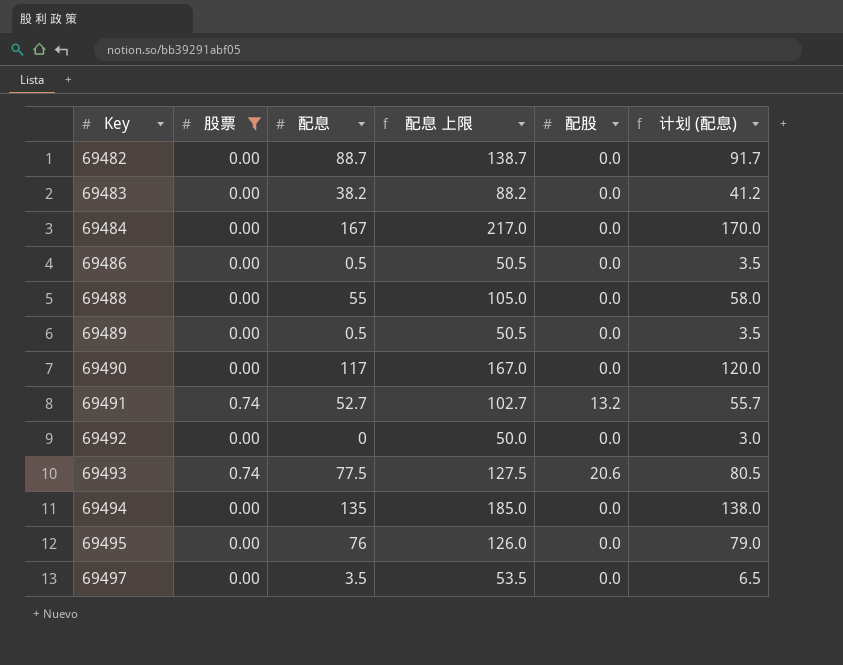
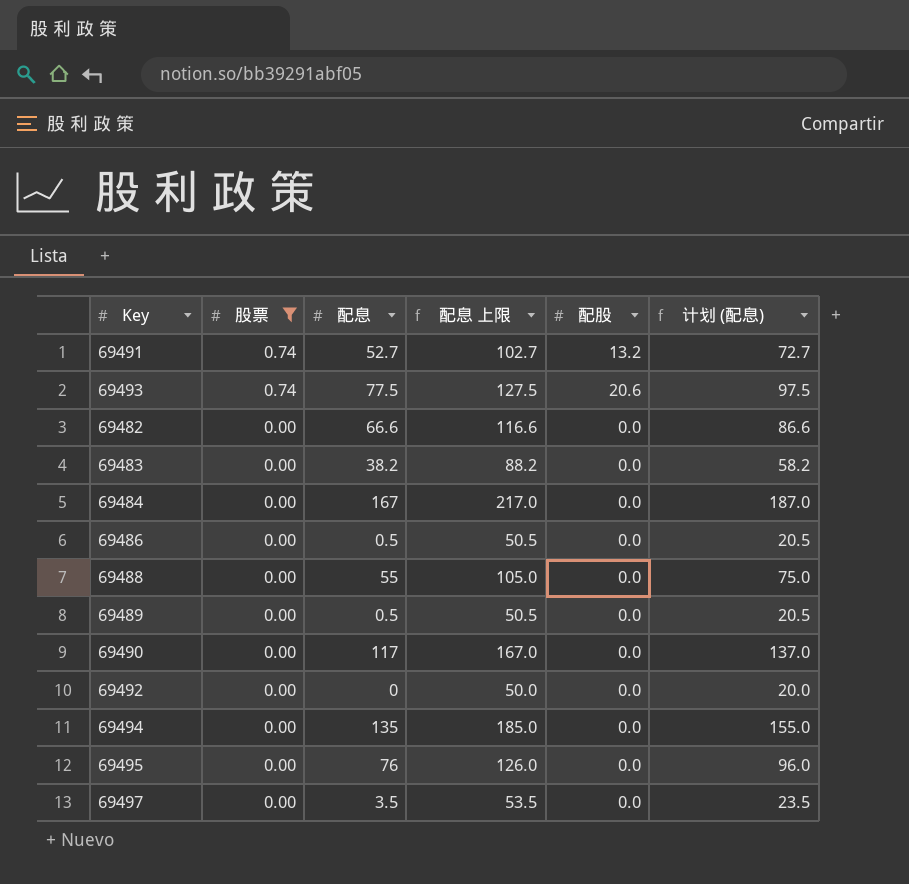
row order: Key ascending -> 股票 descending
column 计划 (配息) | formula: [配息] + 3 -> [配息] + 20
69482 | 配息: 88.7 -> 66.6
69482 | 配息 上限: 138.7 -> 116.6

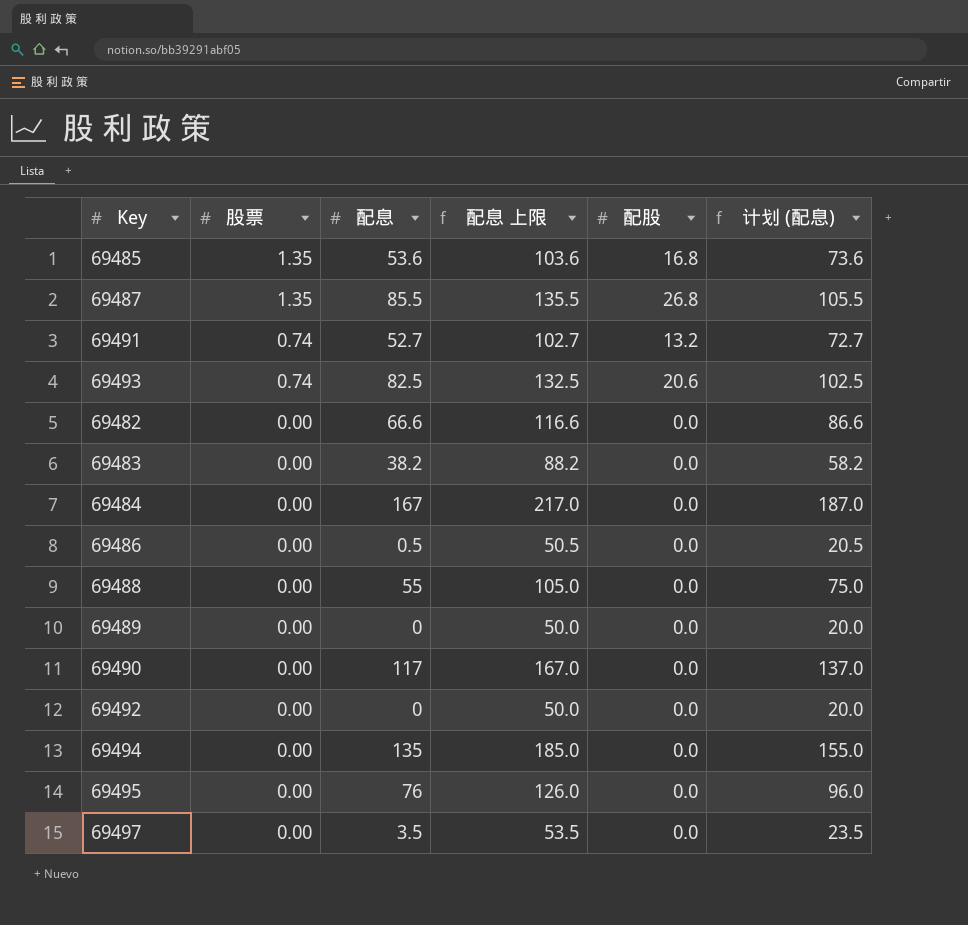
filter: 股票 != 1.35 -> none
69493 | 配息: 77.5 -> 82.5
69493 | 配息 上限: 127.5 -> 132.5
69493 | 计划 (配息): 97.5 -> 102.5
69489 | 配息: 0.5 -> 0
69489 | 配息 上限: 50.5 -> 50.0
69489 | 计划 (配息): 20.5 -> 20.0

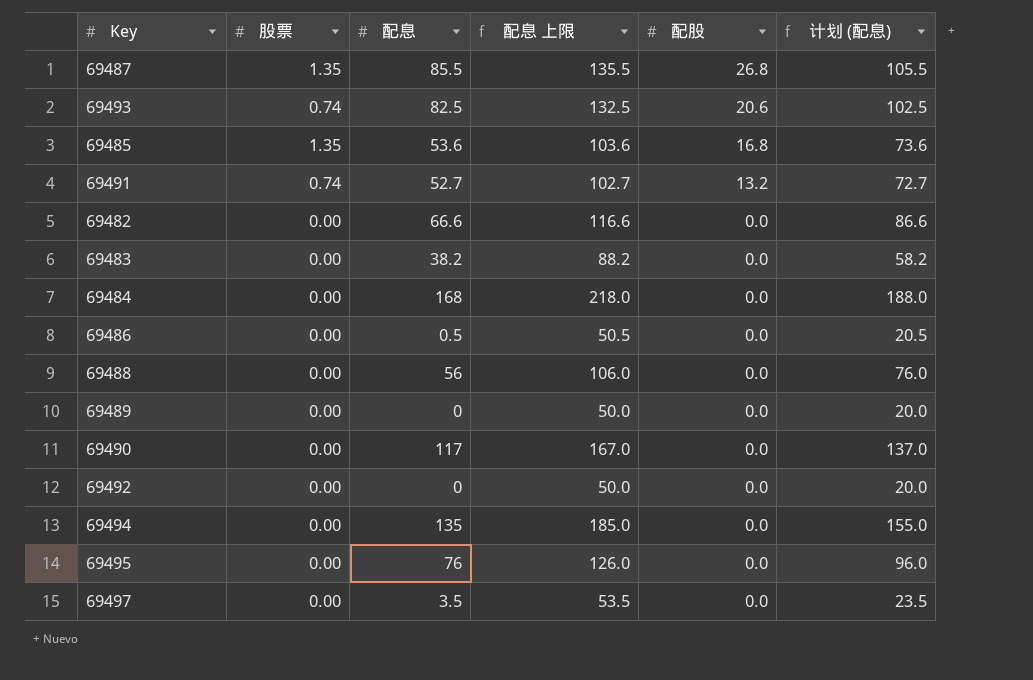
row order: 股票 descending -> 配股 descending
69484 | 配息: 167 -> 168
69484 | 配息 上限: 217.0 -> 218.0
69484 | 计划 (配息): 187.0 -> 188.0
69488 | 配息: 55 -> 56
69488 | 配息 上限: 105.0 -> 106.0
69488 | 计划 (配息): 75.0 -> 76.0

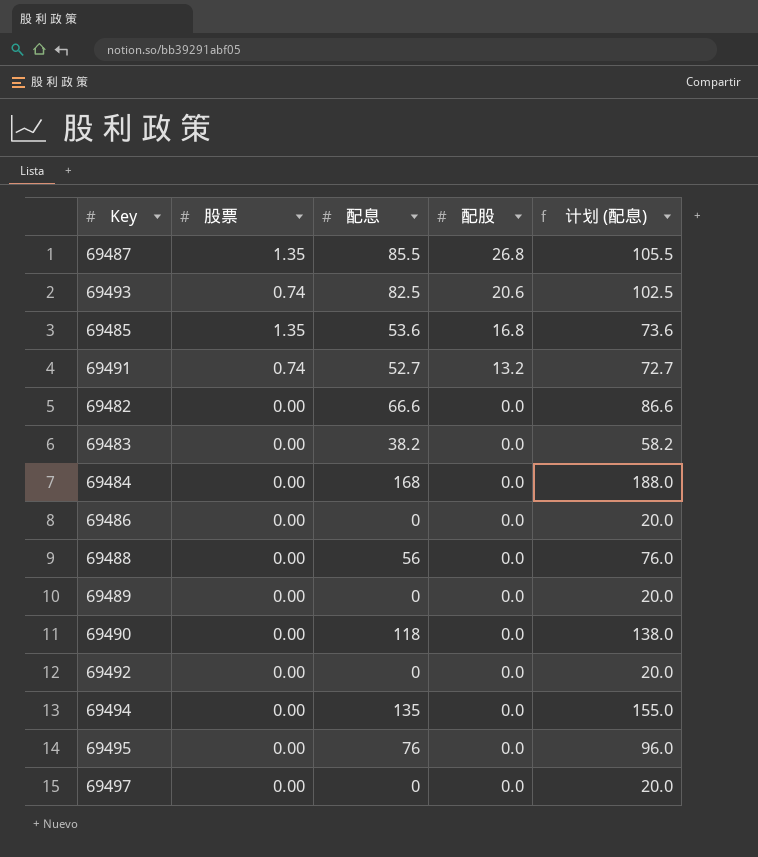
column 配息 上限 | formula: [配息] + 50 -> none
69486 | 配息: 0.5 -> 0
69486 | 计划 (配息): 20.5 -> 20.0
69490 | 配息: 117 -> 118
69490 | 计划 (配息): 137.0 -> 138.0
69497 | 配息: 3.5 -> 0
69497 | 计划 (配息): 23.5 -> 20.0

